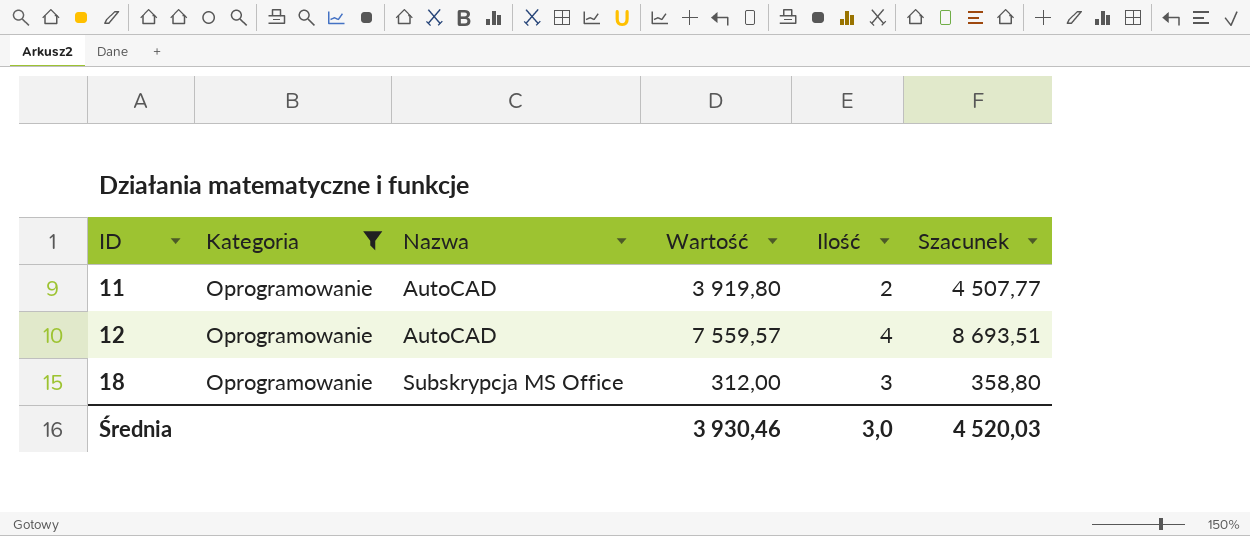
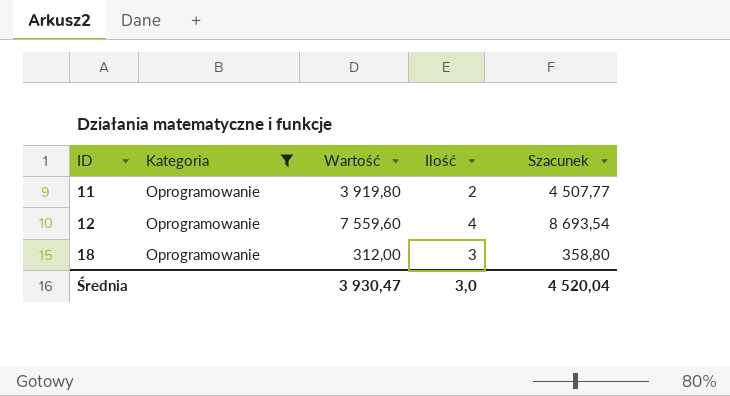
column Nazwa | position: 3 -> none
12 | Wartość: 7 559,57 -> 7 559,60
12 | Szacunek: 8 693,51 -> 8 693,54
Średnia | Wartość: 3 930,46 -> 3 930,47
Średnia | Szacunek: 4 520,03 -> 4 520,04

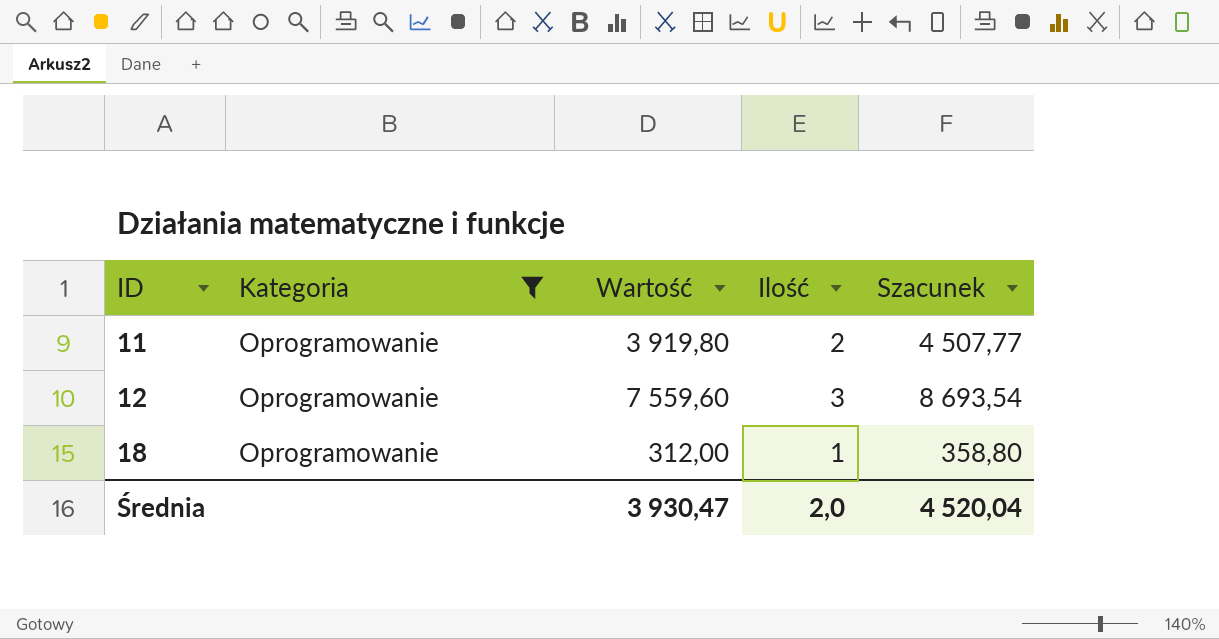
12 | Ilość: 4 -> 3
18 | Ilość: 3 -> 1
Średnia | Ilość: 3,0 -> 2,0

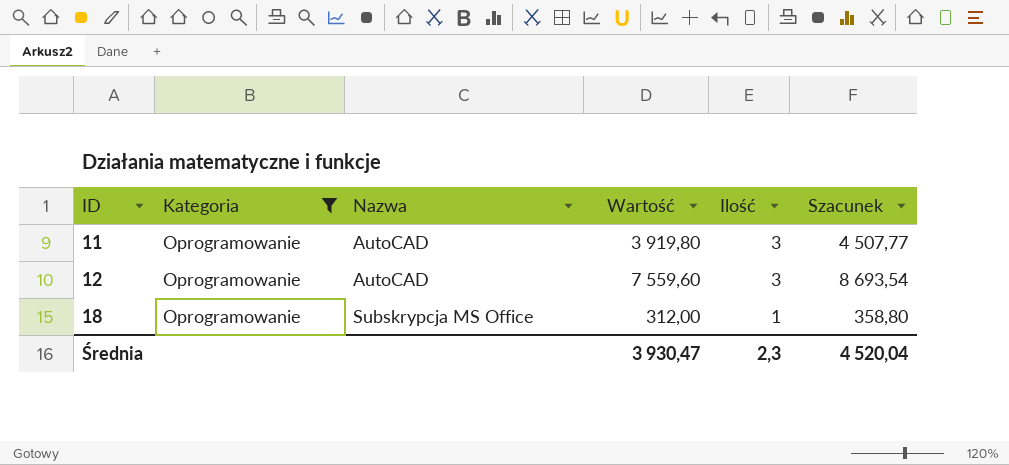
column Nazwa | position: none -> 3
11 | Ilość: 2 -> 3
Średnia | Ilość: 2,0 -> 2,3

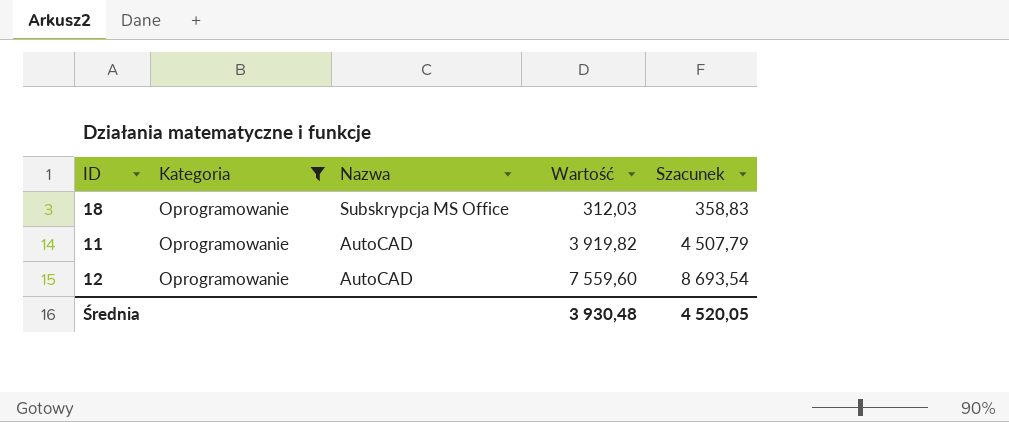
row order: ID ascending -> Nazwa descending
column Ilość | position: 5 -> none
18 | Wartość: 312,00 -> 312,03
18 | Szacunek: 358,80 -> 358,83
11 | Wartość: 3 919,80 -> 3 919,82
11 | Szacunek: 4 507,77 -> 4 507,79
Średnia | Wartość: 3 930,47 -> 3 930,48
Średnia | Szacunek: 4 520,04 -> 4 520,05

